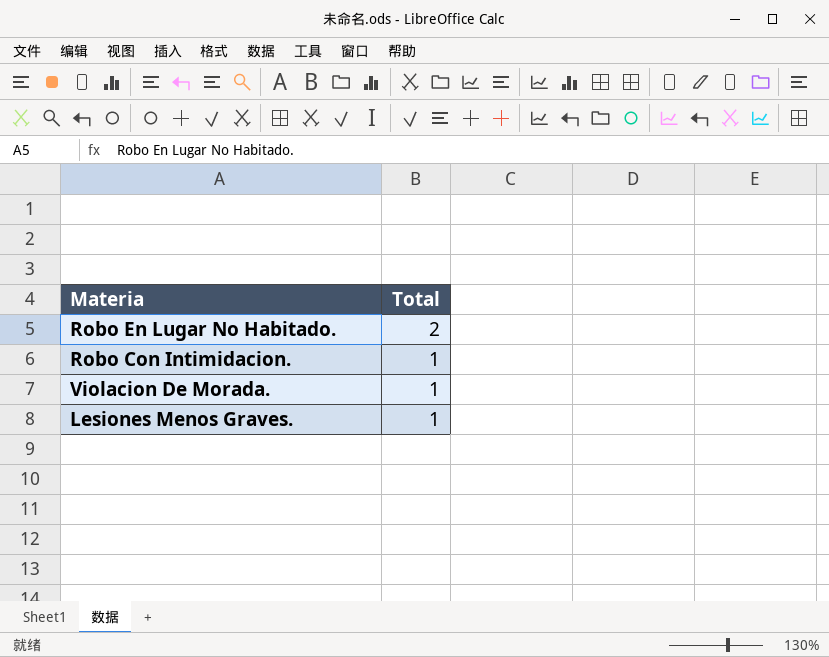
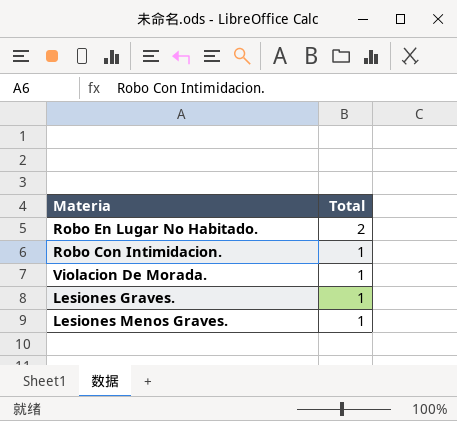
row Lesiones Graves.: none -> 1

